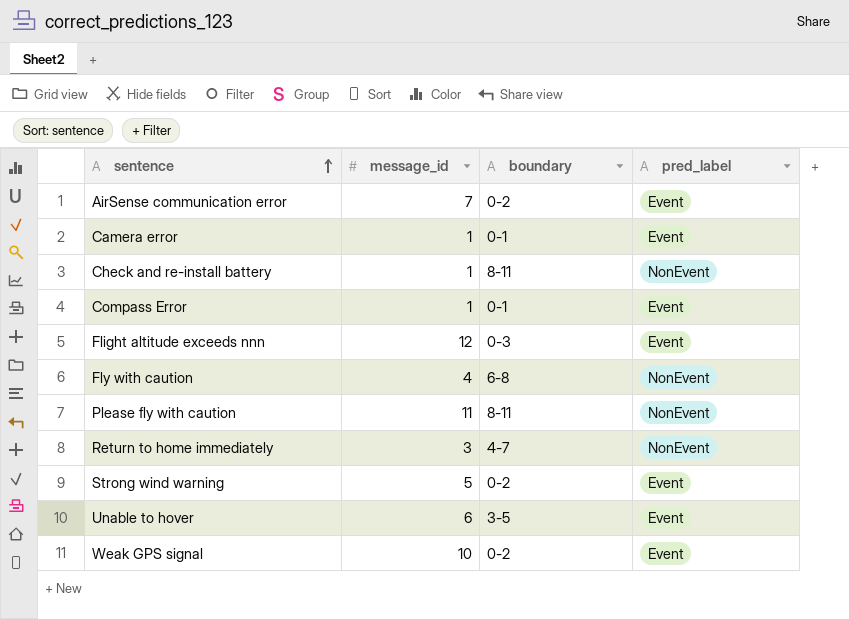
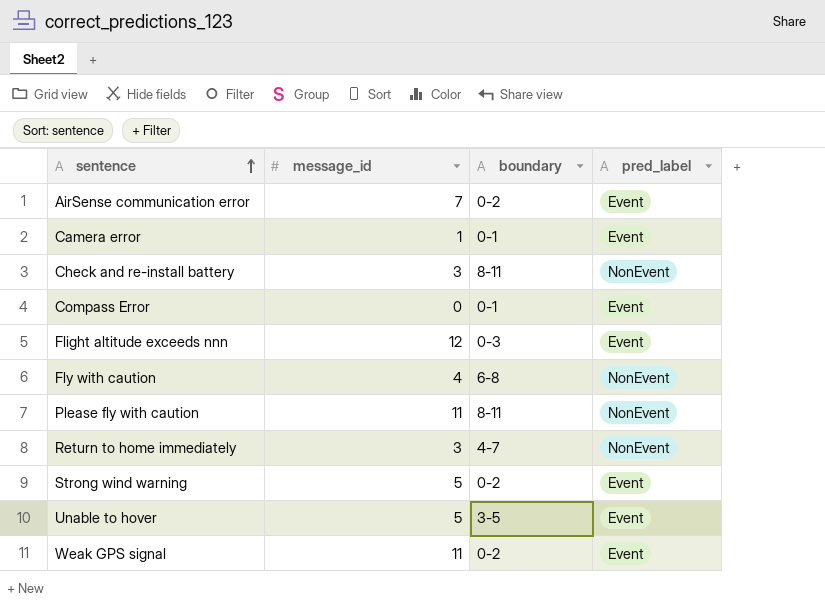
Check and re-install battery | message_id: 1 -> 3
Compass Error | message_id: 1 -> 0
Unable to hover | message_id: 6 -> 5
Weak GPS signal | message_id: 10 -> 11

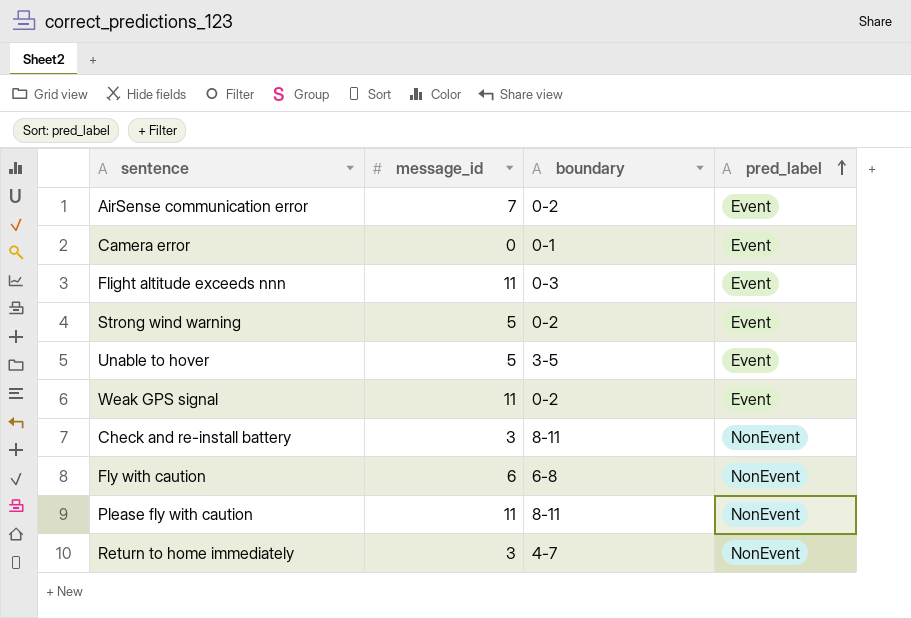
row order: sentence ascending -> pred_label ascending
row Compass Error: 0 | 0-1 | Event -> none
Camera error | message_id: 1 -> 0
Flight altitude exceeds nnn | message_id: 12 -> 11
Fly with caution | message_id: 4 -> 6

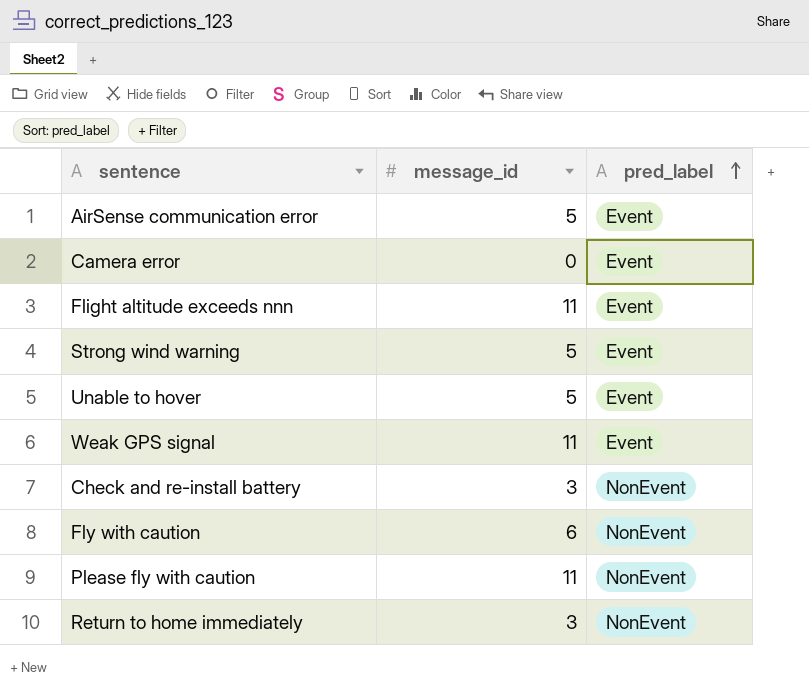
column boundary | position: 3 -> none
AirSense communication error | message_id: 7 -> 5

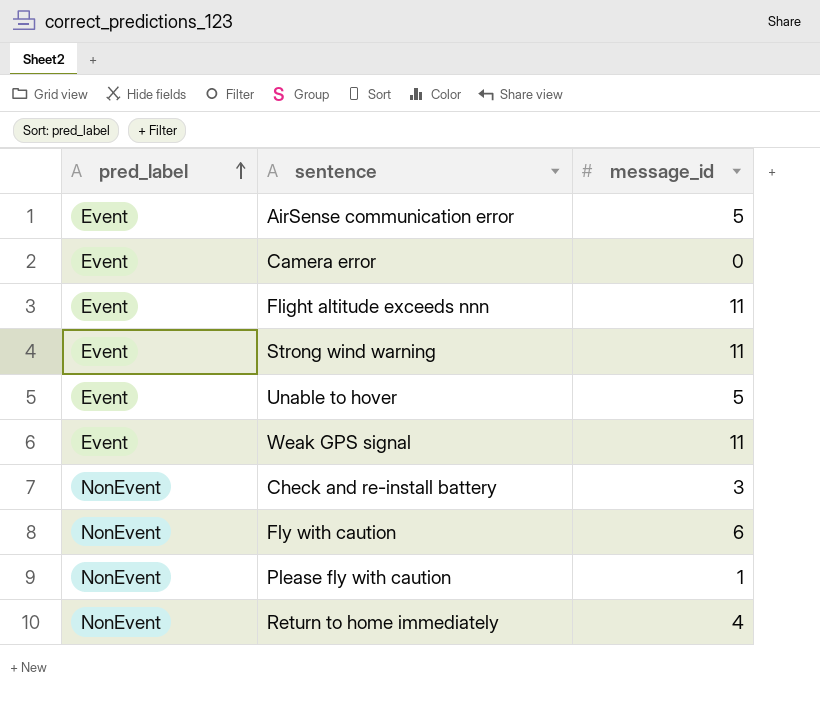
column pred_label | position: 3 -> 1
Strong wind warning | message_id: 5 -> 11
Please fly with caution | message_id: 11 -> 1
Return to home immediately | message_id: 3 -> 4

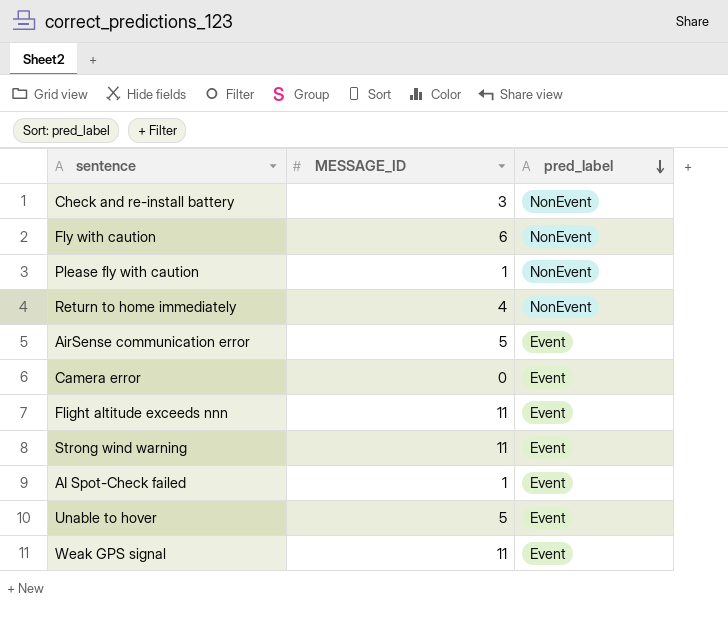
row order: pred_label ascending -> pred_label descending
column name: message_id -> MESSAGE_ID
column pred_label | position: 1 -> 3
row AI Spot-Check failed: none -> 1 | Event

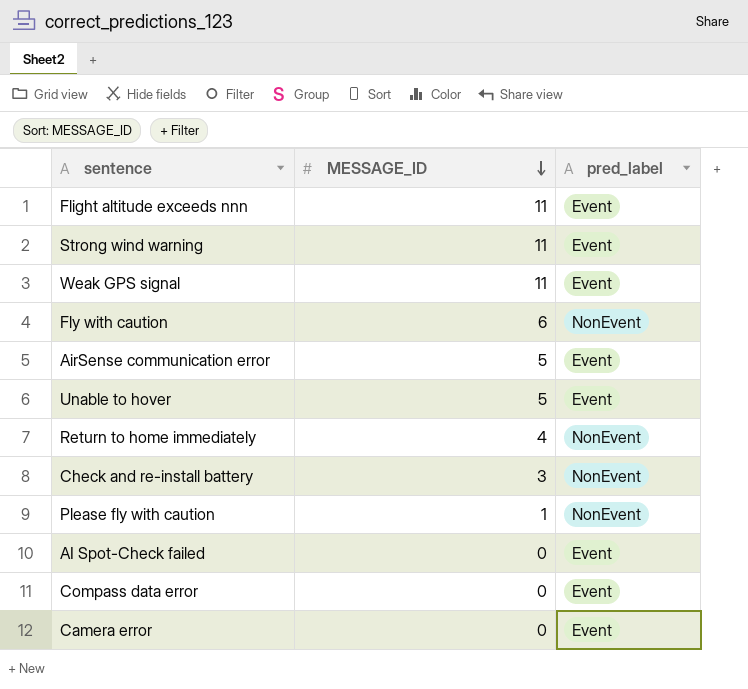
row order: pred_label descending -> MESSAGE_ID descending
AI Spot-Check failed | MESSAGE_ID: 1 -> 0
row Compass data error: none -> 0 | Event

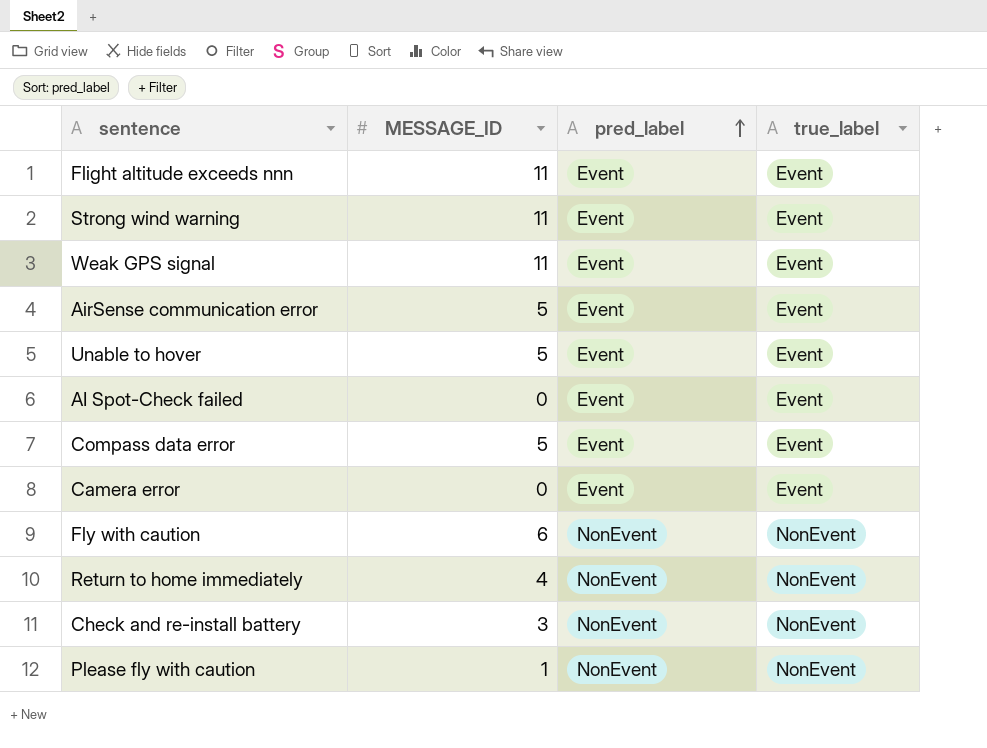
row order: MESSAGE_ID descending -> pred_label ascending
column true_label | position: none -> 4
Compass data error | MESSAGE_ID: 0 -> 5

